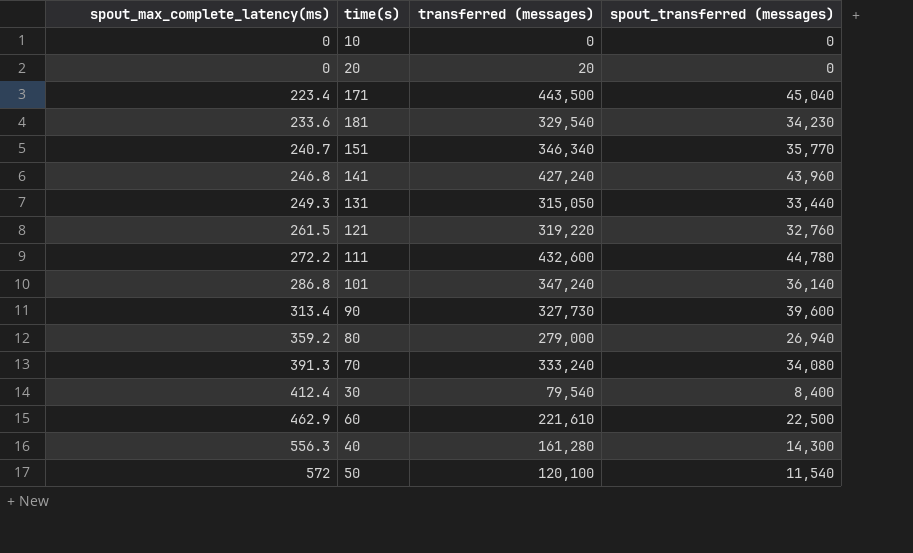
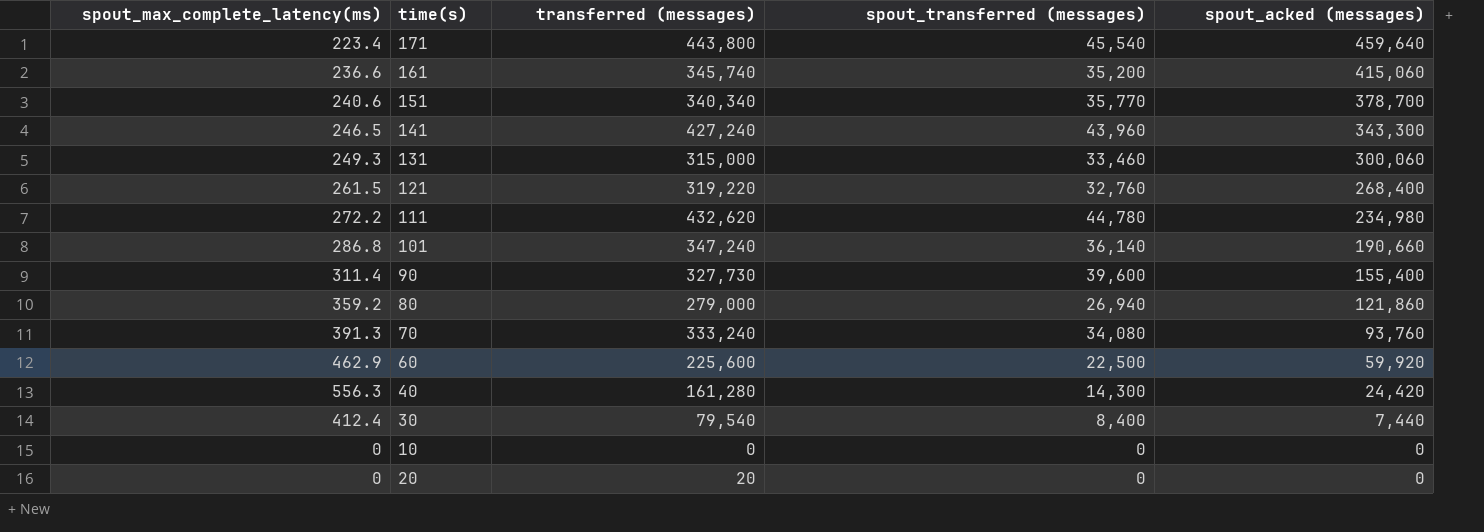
row order: spout_max_complete_latency(ms) ascending -> spout_acked (messages) descending
column spout_acked (messages) | position: none -> 5
row 181: 233.6 | 329,540 | 34,230 -> none
row 50: 572 | 120,100 | 11,540 -> none
171 | transferred (messages): 443,500 -> 443,800
171 | spout_transferred (messages): 45,040 -> 45,540
row 161: none -> 236.6 | 345,740 | 35,200 | 415,060
151 | spout_max_complete_latency(ms): 240.7 -> 240.6
151 | transferred (messages): 346,340 -> 340,340
141 | spout_max_complete_latency(ms): 246.8 -> 246.5
131 | transferred (messages): 315,050 -> 315,000
131 | spout_transferred (messages): 33,440 -> 33,460
111 | transferred (messages): 432,600 -> 432,620
90 | spout_max_complete_latency(ms): 313.4 -> 311.4
60 | transferred (messages): 221,610 -> 225,600

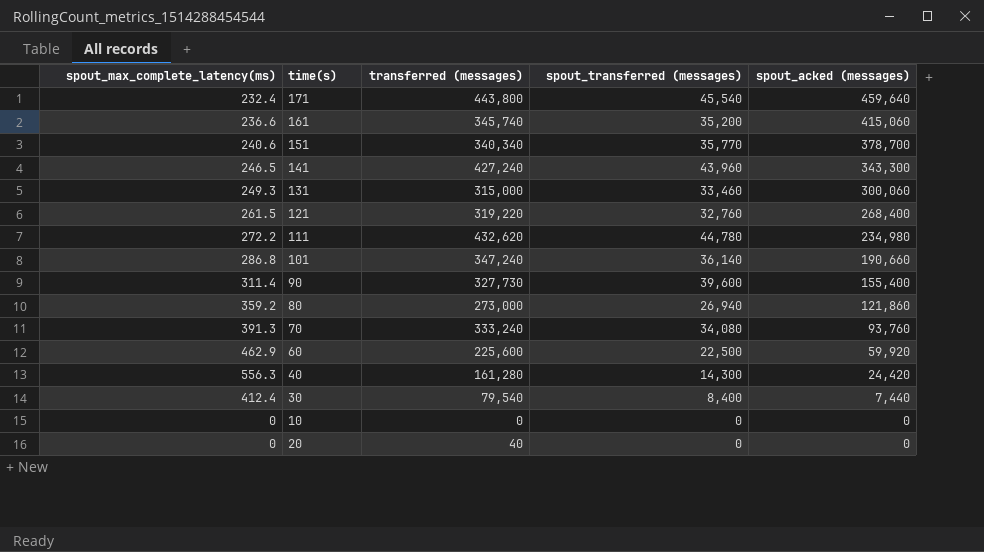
171 | spout_max_complete_latency(ms): 223.4 -> 232.4
80 | transferred (messages): 279,000 -> 273,000
20 | transferred (messages): 20 -> 40

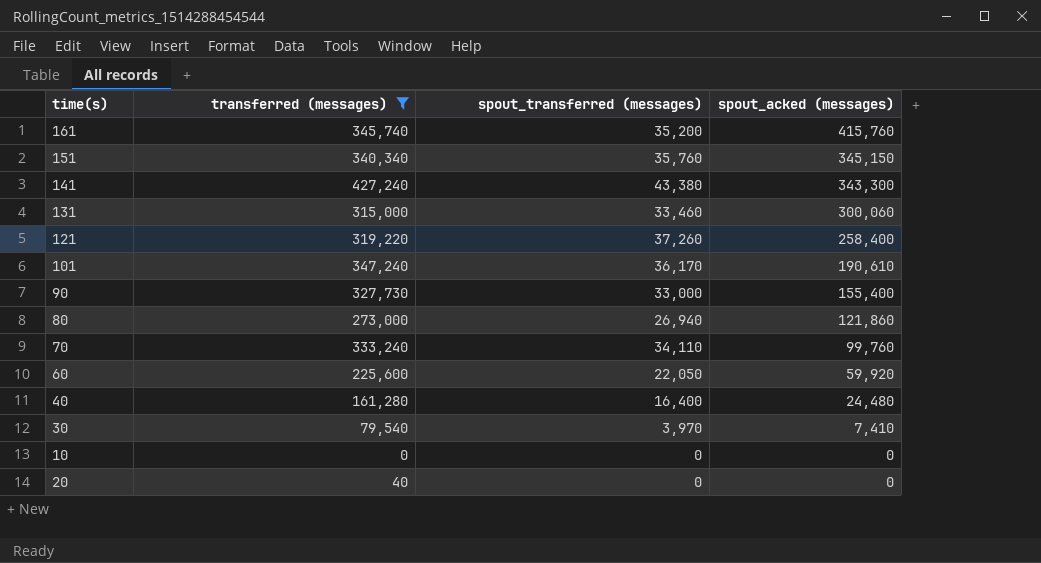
filter: none -> transferred (messages) <= 427,240
column spout_max_complete_latency(ms) | position: 1 -> none
161 | spout_acked (messages): 415,060 -> 415,760
151 | spout_transferred (messages): 35,770 -> 35,760
151 | spout_acked (messages): 378,700 -> 345,150
141 | spout_transferred (messages): 43,960 -> 43,380
121 | spout_transferred (messages): 32,760 -> 37,260
121 | spout_acked (messages): 268,400 -> 258,400
101 | spout_transferred (messages): 36,140 -> 36,170
101 | spout_acked (messages): 190,660 -> 190,610
90 | spout_transferred (messages): 39,600 -> 33,000
70 | spout_transferred (messages): 34,080 -> 34,110
70 | spout_acked (messages): 93,760 -> 99,760
60 | spout_transferred (messages): 22,500 -> 22,050
40 | spout_transferred (messages): 14,300 -> 16,400
40 | spout_acked (messages): 24,420 -> 24,480
30 | spout_transferred (messages): 8,400 -> 3,970
30 | spout_acked (messages): 7,440 -> 7,410

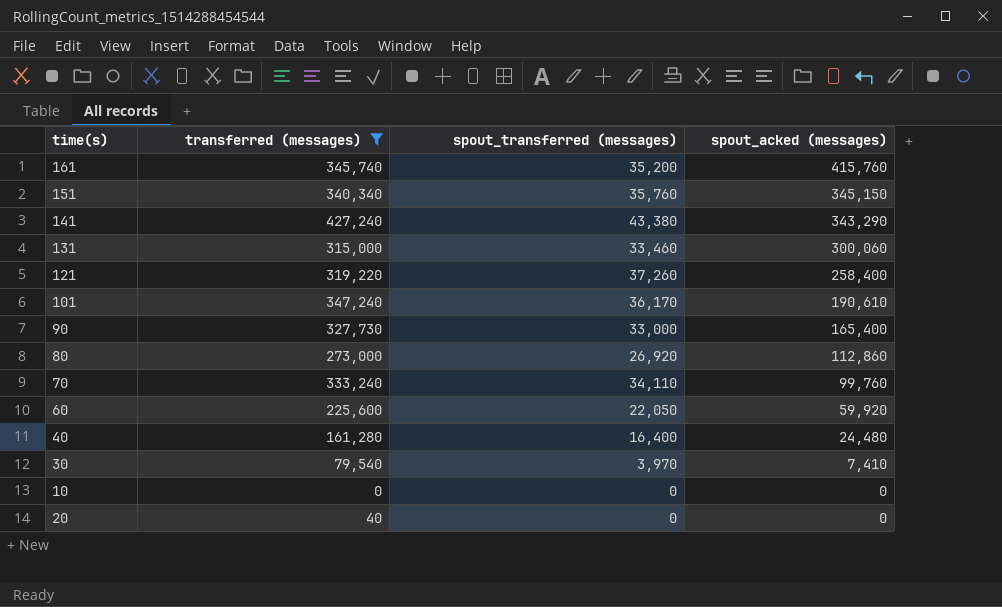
141 | spout_acked (messages): 343,300 -> 343,290
90 | spout_acked (messages): 155,400 -> 165,400
80 | spout_transferred (messages): 26,940 -> 26,920
80 | spout_acked (messages): 121,860 -> 112,860

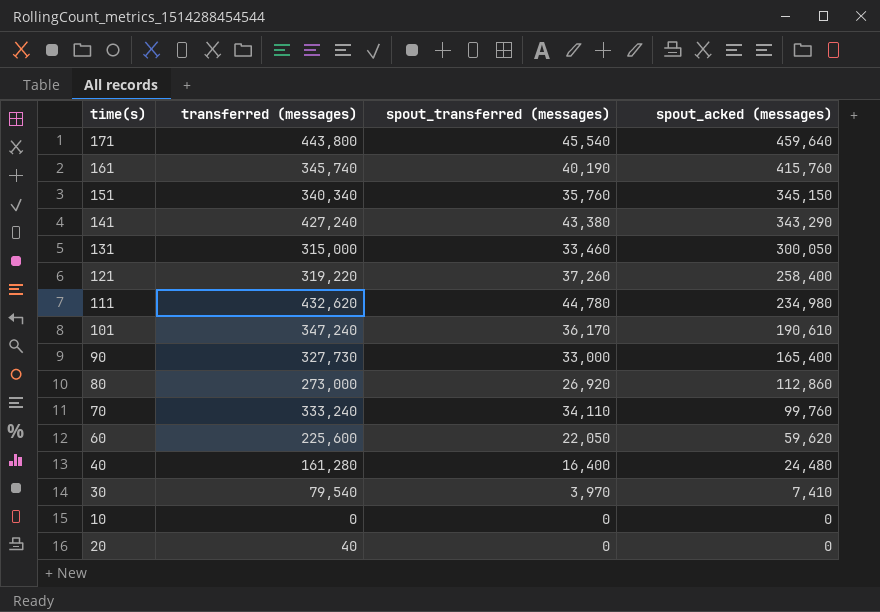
filter: transferred (messages) <= 427,240 -> none
161 | spout_transferred (messages): 35,200 -> 40,190
131 | spout_acked (messages): 300,060 -> 300,050
60 | spout_acked (messages): 59,920 -> 59,620

